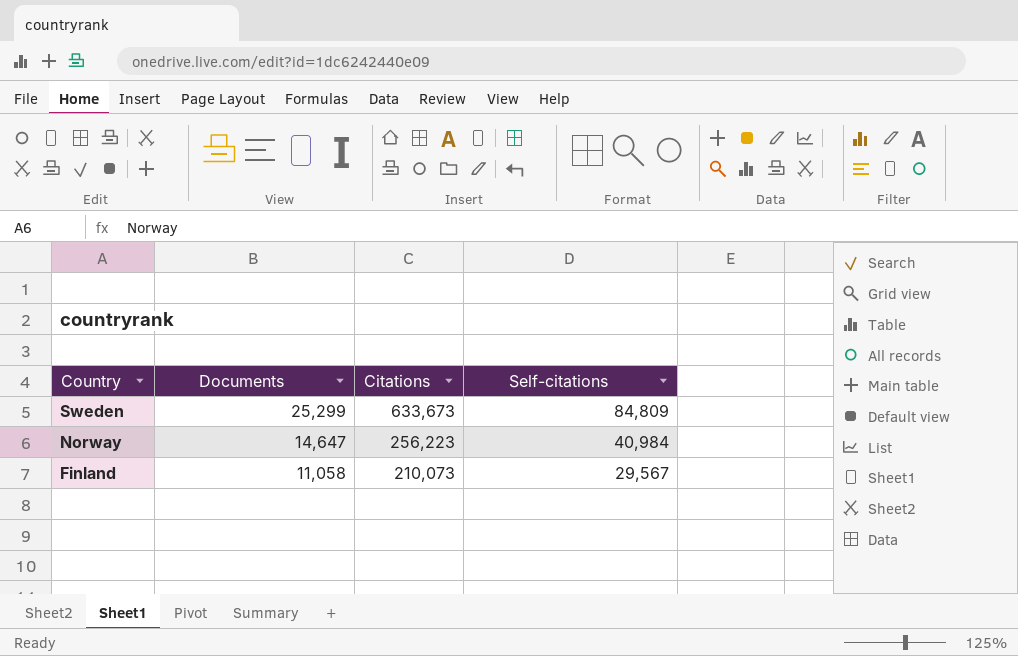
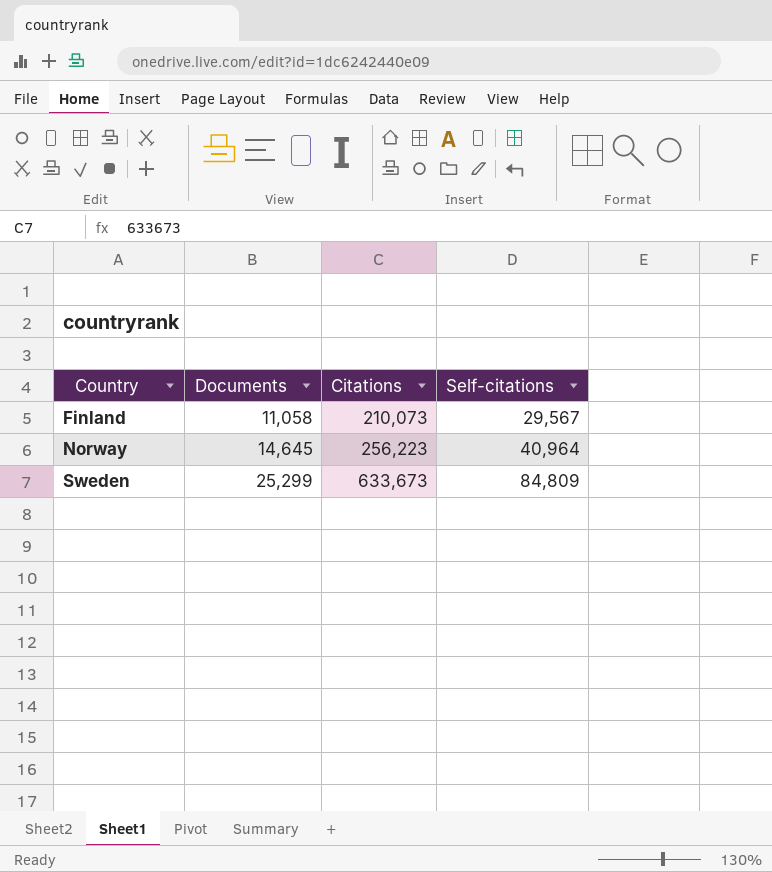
row order: Country descending -> Country ascending
Norway | Documents: 14,647 -> 14,645
Norway | Self-citations: 40,984 -> 40,964

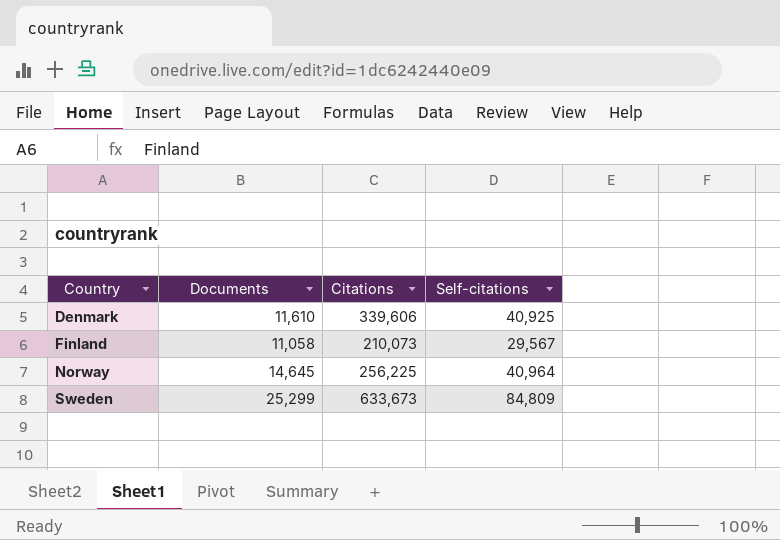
row Denmark: none -> 11,610 | 339,606 | 40,925
Norway | Citations: 256,223 -> 256,225

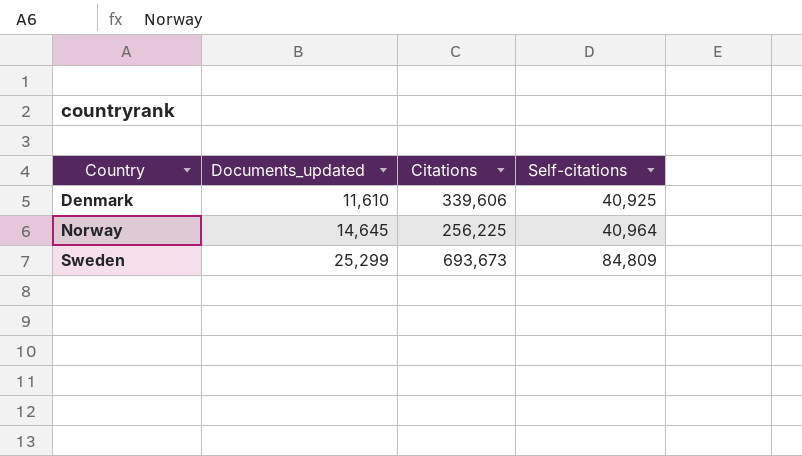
column name: Documents -> Documents_updated
row Finland: 11,058 | 210,073 | 29,567 -> none
Sweden | Citations: 633,673 -> 693,673

